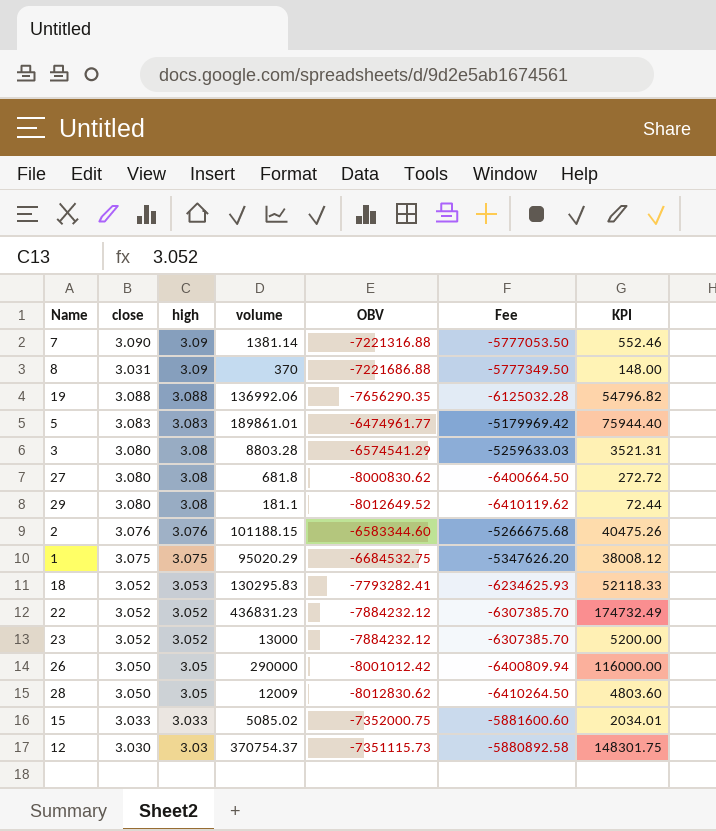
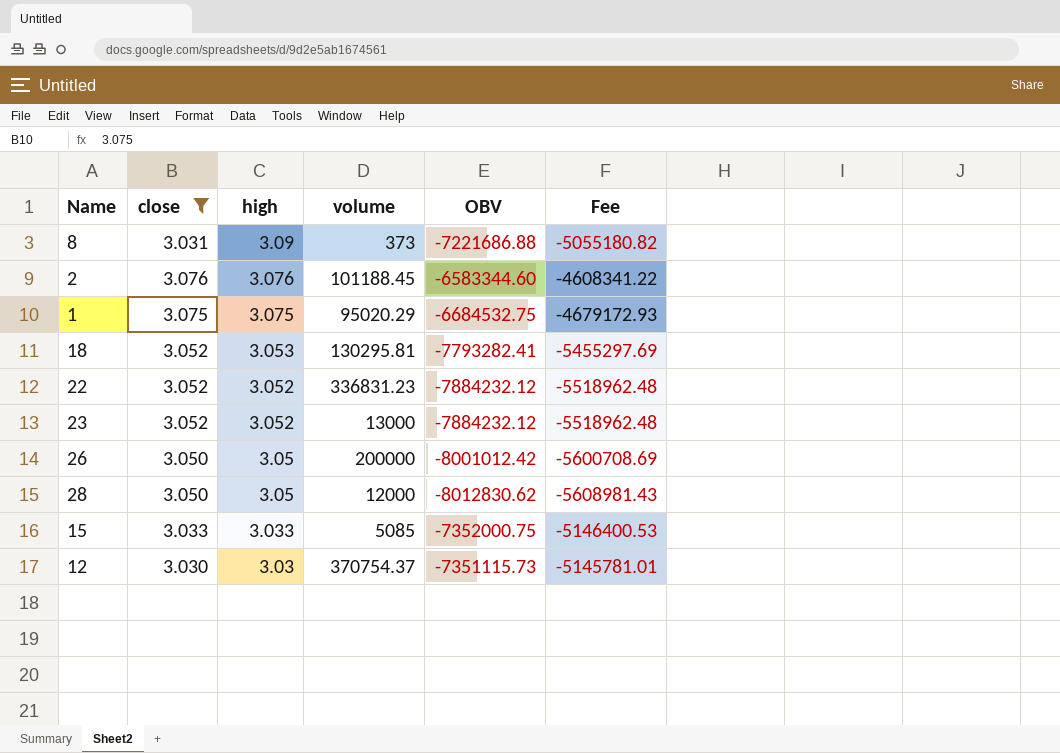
filter: none -> close <= 3.076
column KPI | formula: [volume] * 0.4 -> none
column Fee | formula: [OBV] * 0.8 -> [OBV] * 0.7
8 | volume: 370 -> 373
2 | volume: 101188.15 -> 101188.45
18 | volume: 130295.83 -> 130295.81
22 | volume: 436831.23 -> 336831.23
26 | volume: 290000 -> 200000
28 | volume: 12009 -> 12000
15 | volume: 5085.02 -> 5085

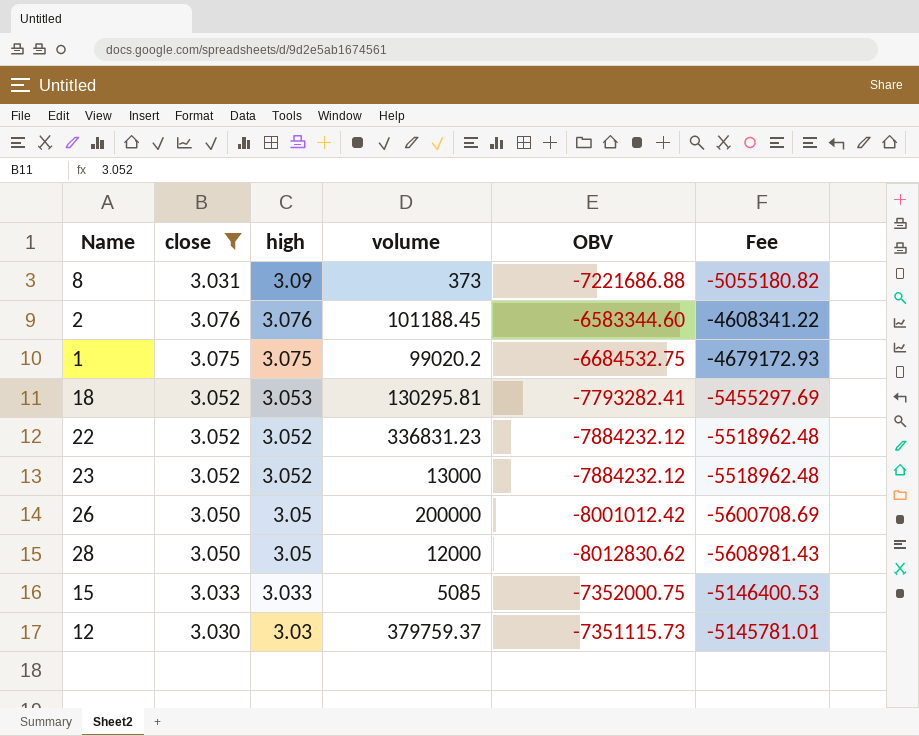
1 | volume: 95020.29 -> 99020.2
12 | volume: 370754.37 -> 379759.37

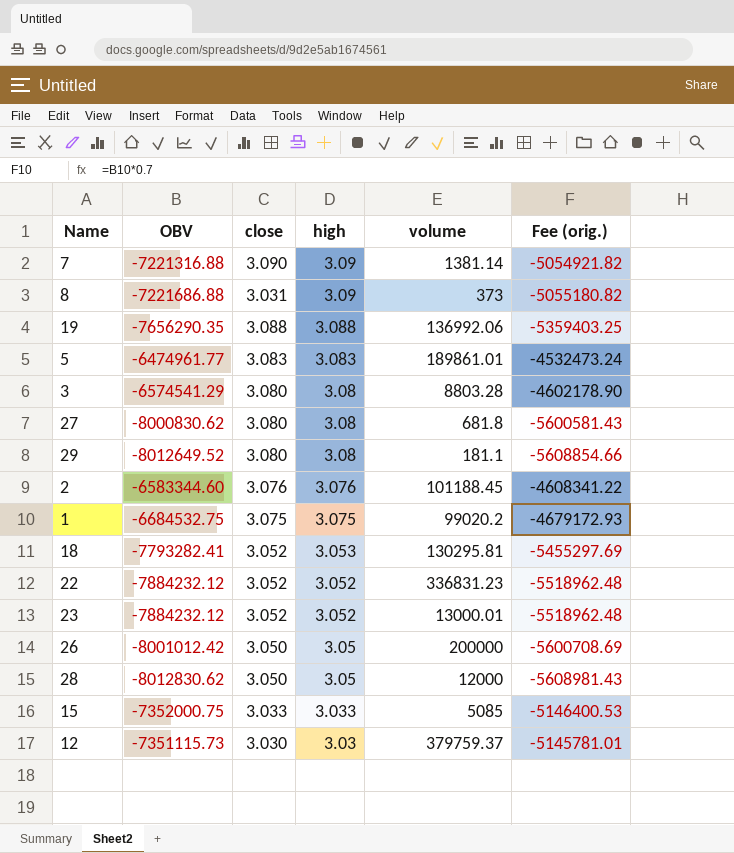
filter: close <= 3.076 -> none
column OBV | position: 5 -> 2
column name: Fee -> Fee (orig.)
23 | volume: 13000 -> 13000.01

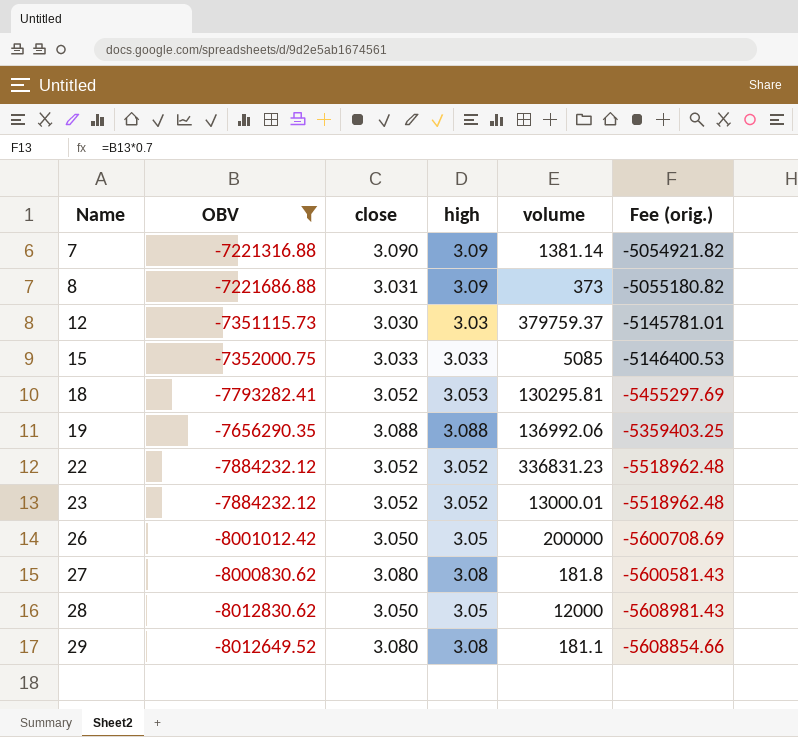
filter: none -> OBV <= -7221316.88
row order: high descending -> Name ascending
27 | volume: 681.8 -> 181.8

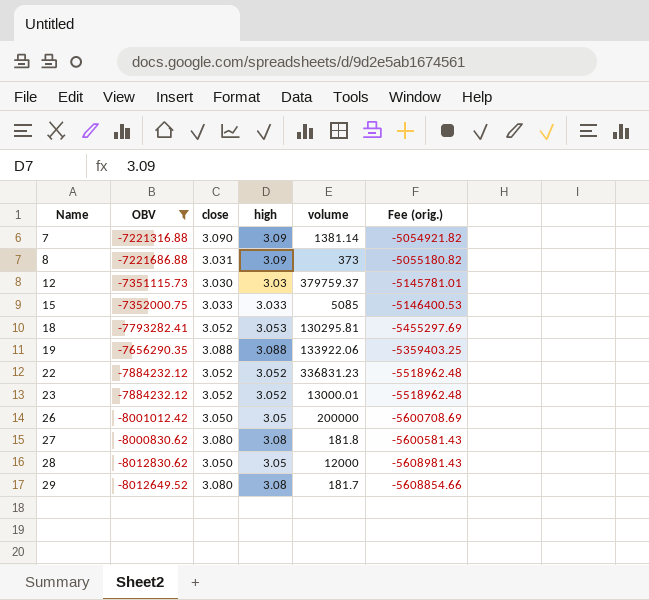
19 | volume: 136992.06 -> 133922.06
29 | volume: 181.1 -> 181.7

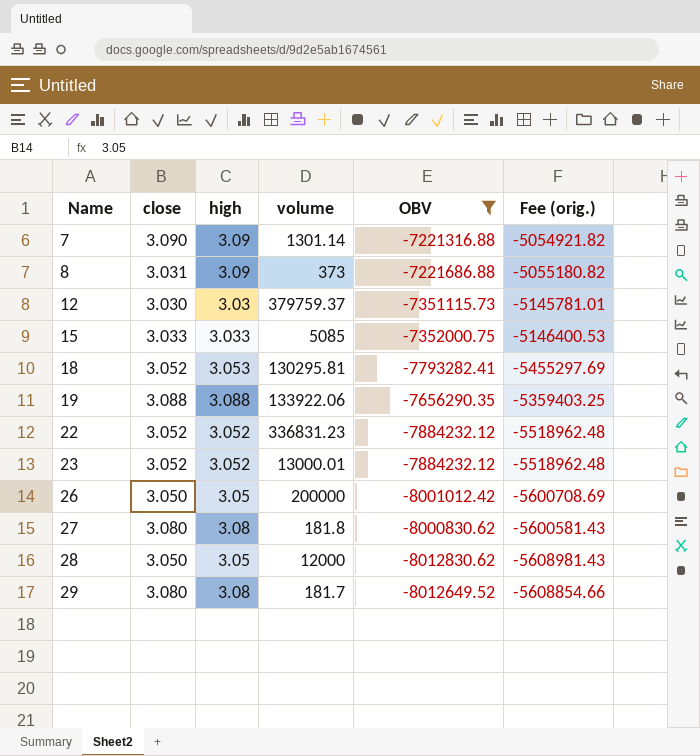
column OBV | position: 2 -> 5
7 | volume: 1381.14 -> 1301.14

